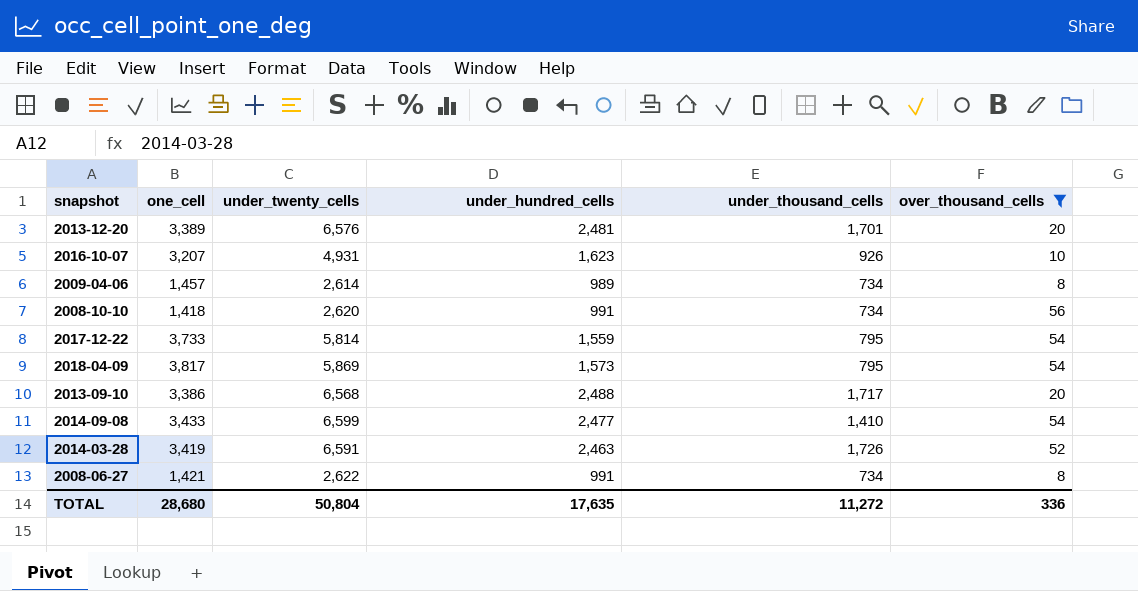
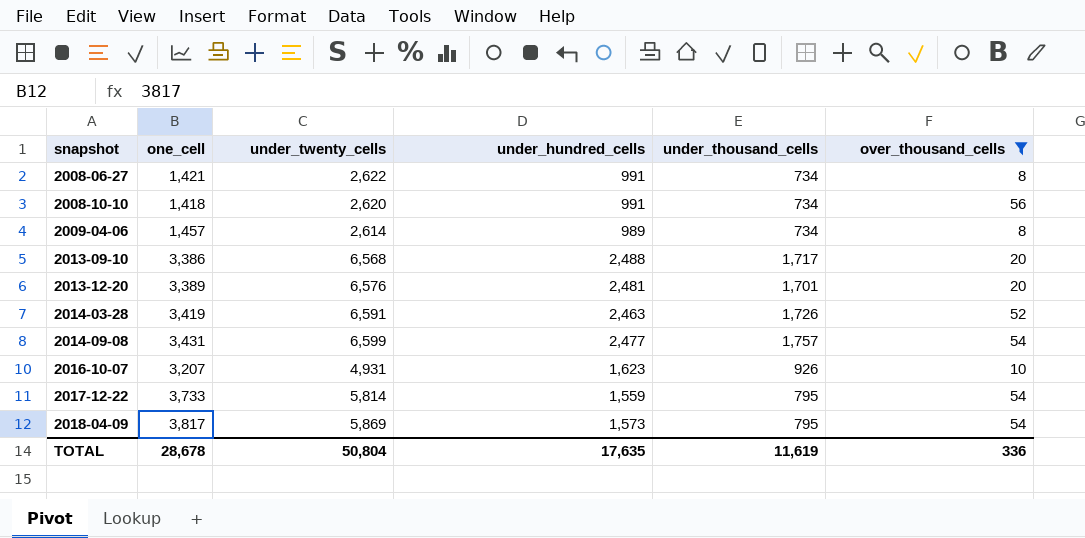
row order: none -> snapshot ascending
2014-09-08 | one_cell: 3,433 -> 3,431
2014-09-08 | under_thousand_cells: 1,410 -> 1,757
TOTAL | one_cell: 28,680 -> 28,678
TOTAL | under_thousand_cells: 11,272 -> 11,619

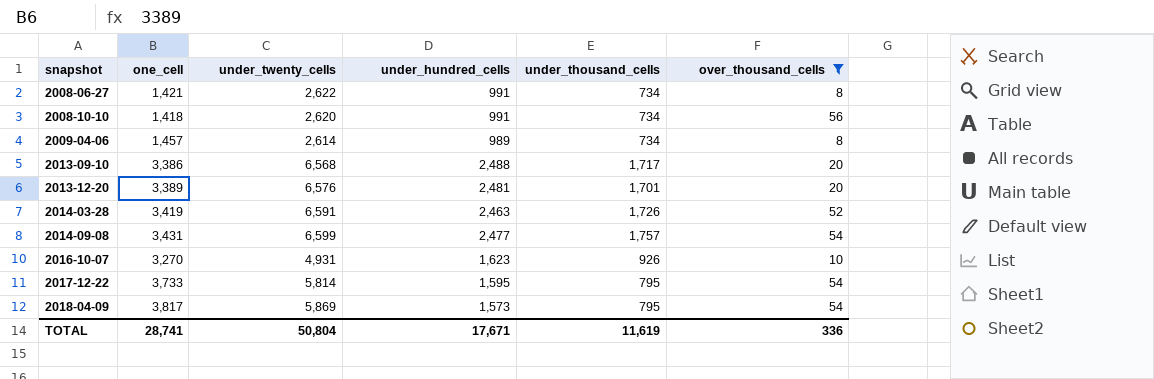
2016-10-07 | one_cell: 3,207 -> 3,270
2017-12-22 | under_hundred_cells: 1,559 -> 1,595
TOTAL | one_cell: 28,678 -> 28,741
TOTAL | under_hundred_cells: 17,635 -> 17,671

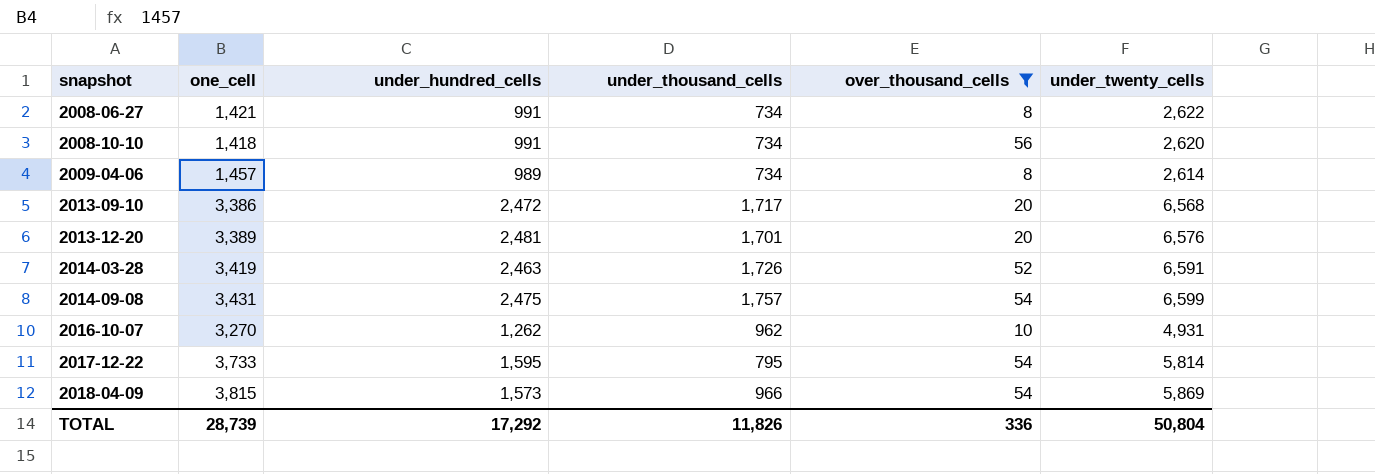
column under_twenty_cells | position: 3 -> 6
2013-09-10 | under_hundred_cells: 2,488 -> 2,472
2014-09-08 | under_hundred_cells: 2,477 -> 2,475
2016-10-07 | under_hundred_cells: 1,623 -> 1,262
2016-10-07 | under_thousand_cells: 926 -> 962
2018-04-09 | one_cell: 3,817 -> 3,815
2018-04-09 | under_thousand_cells: 795 -> 966
TOTAL | one_cell: 28,741 -> 28,739
TOTAL | under_hundred_cells: 17,671 -> 17,292
TOTAL | under_thousand_cells: 11,619 -> 11,826

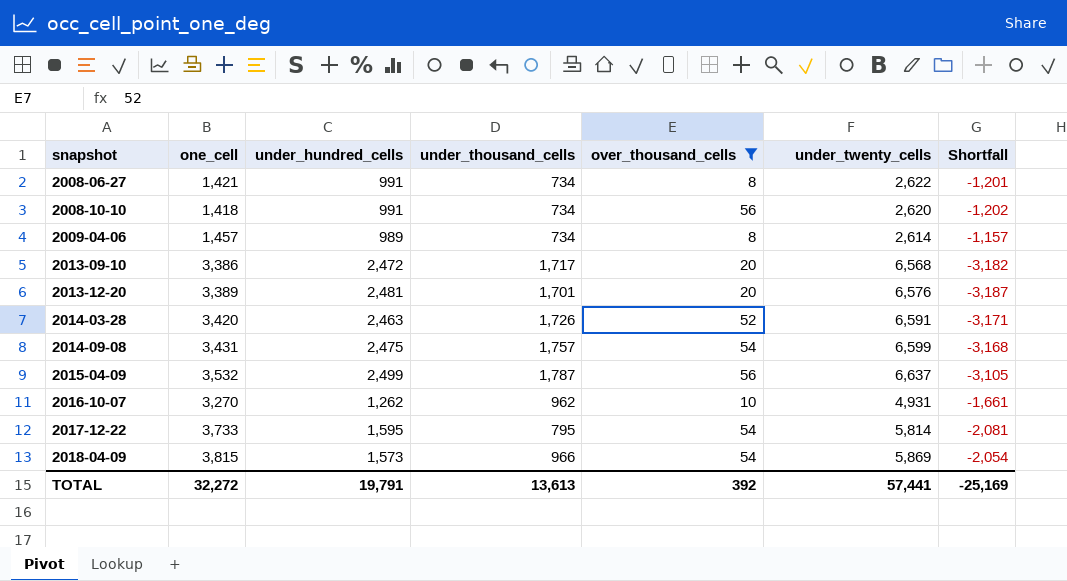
column Shortfall | formula: none -> [one_cell] - [under_twenty_cells]
2014-03-28 | one_cell: 3,419 -> 3,420
row 2015-04-09: none -> 3,532 | 2,499 | 1,787 | 56 | 6,637 | -3,105
TOTAL | one_cell: 28,739 -> 32,272
TOTAL | under_hundred_cells: 17,292 -> 19,791
TOTAL | under_thousand_cells: 11,826 -> 13,613
TOTAL | over_thousand_cells: 336 -> 392
TOTAL | under_twenty_cells: 50,804 -> 57,441

